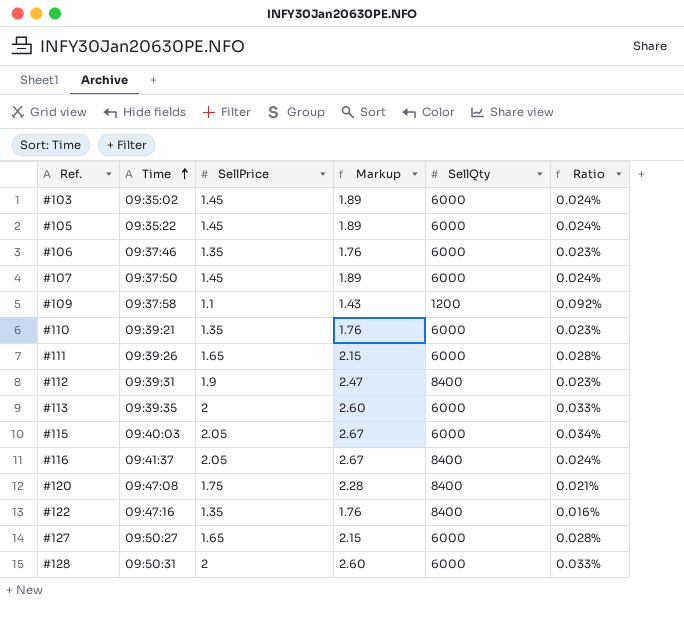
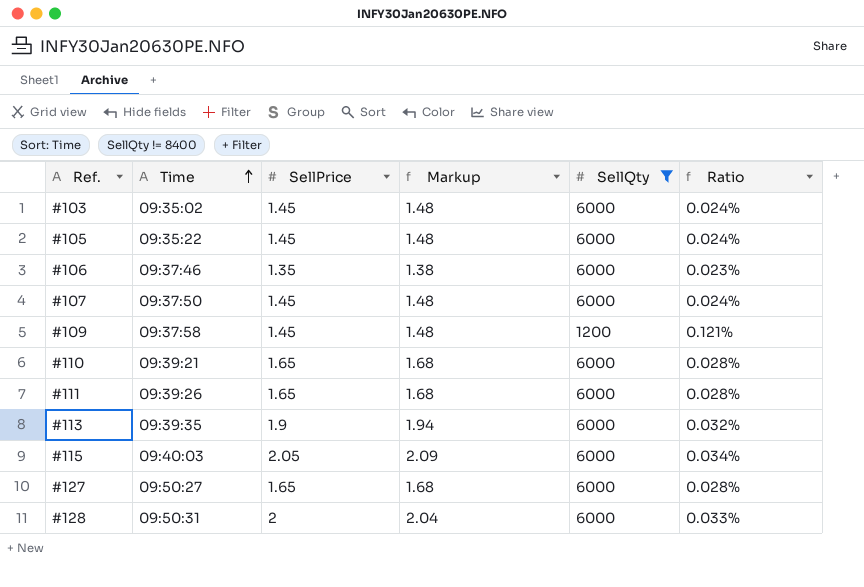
filter: none -> SellQty != 8400
column Markup | formula: [SellPrice] * 1.3 -> [SellPrice] * 1.02
#109 | SellPrice: 1.1 -> 1.45
#109 | Ratio: 0.092% -> 0.121%
#110 | SellPrice: 1.35 -> 1.65
#110 | Ratio: 0.023% -> 0.028%
#113 | SellPrice: 2 -> 1.9
#113 | Ratio: 0.033% -> 0.032%

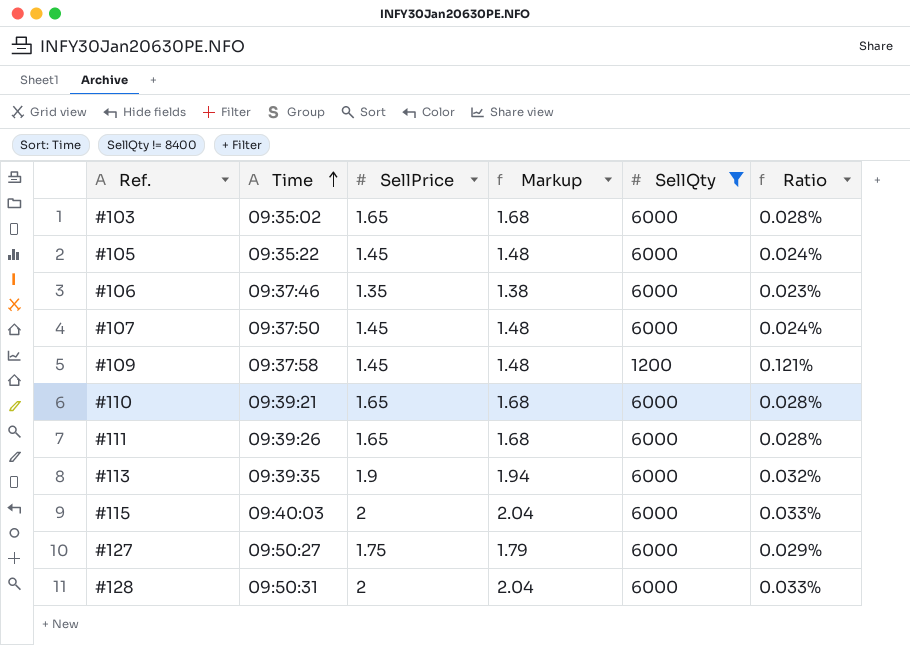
#103 | SellPrice: 1.45 -> 1.65
#103 | Markup: 1.48 -> 1.68
#103 | Ratio: 0.024% -> 0.028%
#115 | SellPrice: 2.05 -> 2
#115 | Markup: 2.09 -> 2.04
#115 | Ratio: 0.034% -> 0.033%
#127 | SellPrice: 1.65 -> 1.75
#127 | Markup: 1.68 -> 1.79
#127 | Ratio: 0.028% -> 0.029%

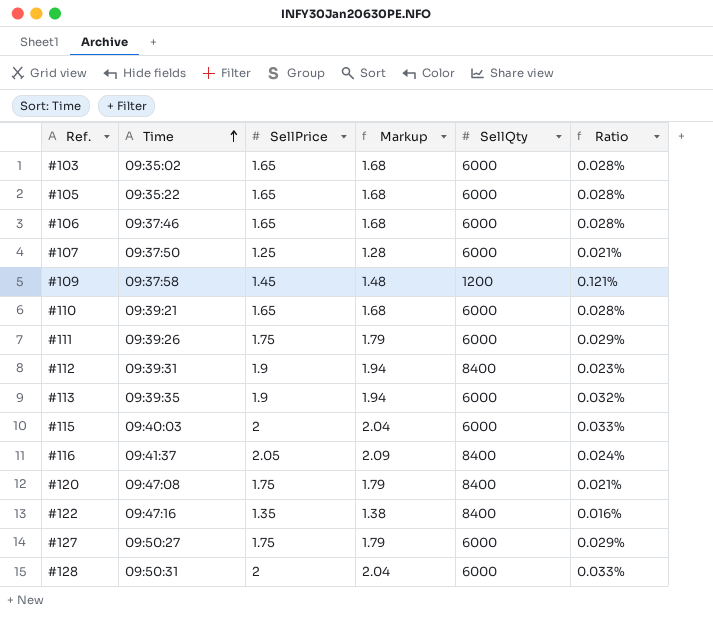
filter: SellQty != 8400 -> none
#105 | SellPrice: 1.45 -> 1.65
#105 | Markup: 1.48 -> 1.68
#105 | Ratio: 0.024% -> 0.028%
#106 | SellPrice: 1.35 -> 1.65
#106 | Markup: 1.38 -> 1.68
#106 | Ratio: 0.023% -> 0.028%
#107 | SellPrice: 1.45 -> 1.25
#107 | Markup: 1.48 -> 1.28
#107 | Ratio: 0.024% -> 0.021%
#111 | SellPrice: 1.65 -> 1.75
#111 | Markup: 1.68 -> 1.79
#111 | Ratio: 0.028% -> 0.029%

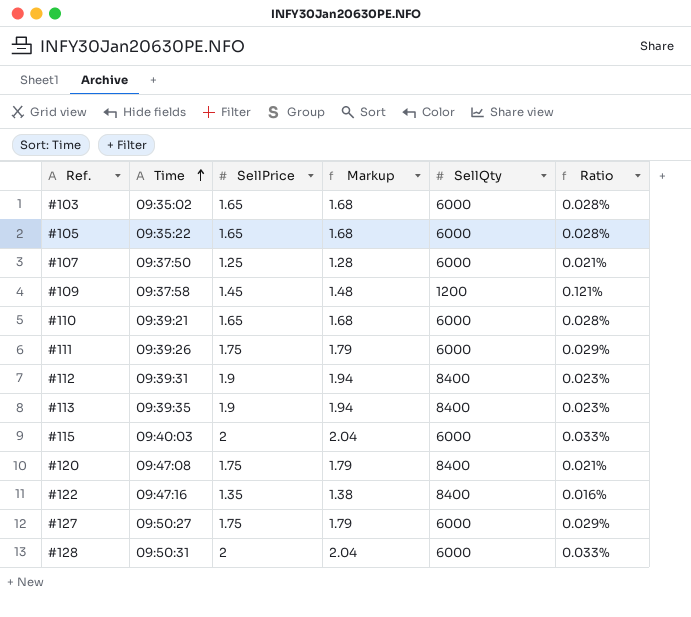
row #106: 09:37:46 | 1.65 | 1.68 | 6000 | 0.028% -> none
row #116: 09:41:37 | 2.05 | 2.09 | 8400 | 0.024% -> none
#113 | SellQty: 6000 -> 8400
#113 | Ratio: 0.032% -> 0.023%

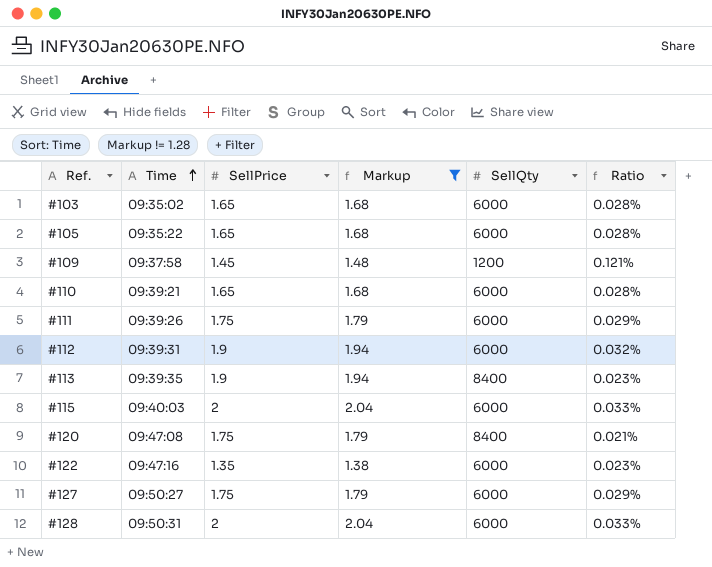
filter: none -> Markup != 1.28
#112 | SellQty: 8400 -> 6000
#112 | Ratio: 0.023% -> 0.032%
#122 | SellQty: 8400 -> 6000
#122 | Ratio: 0.016% -> 0.023%

